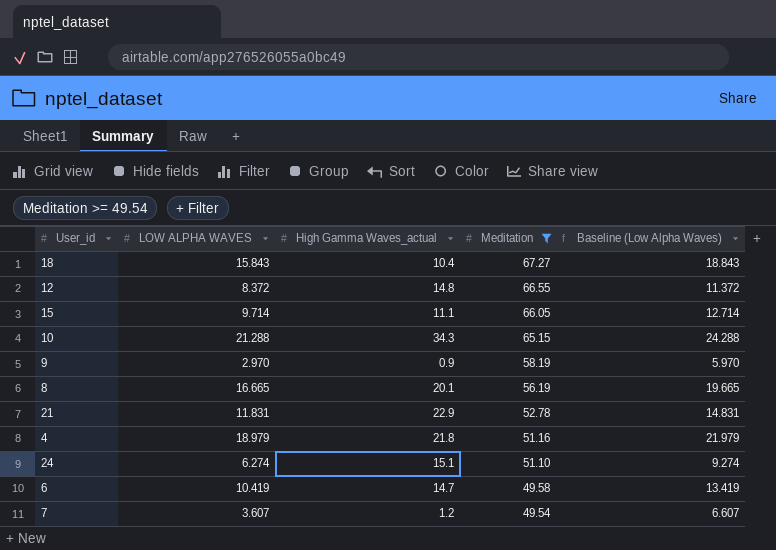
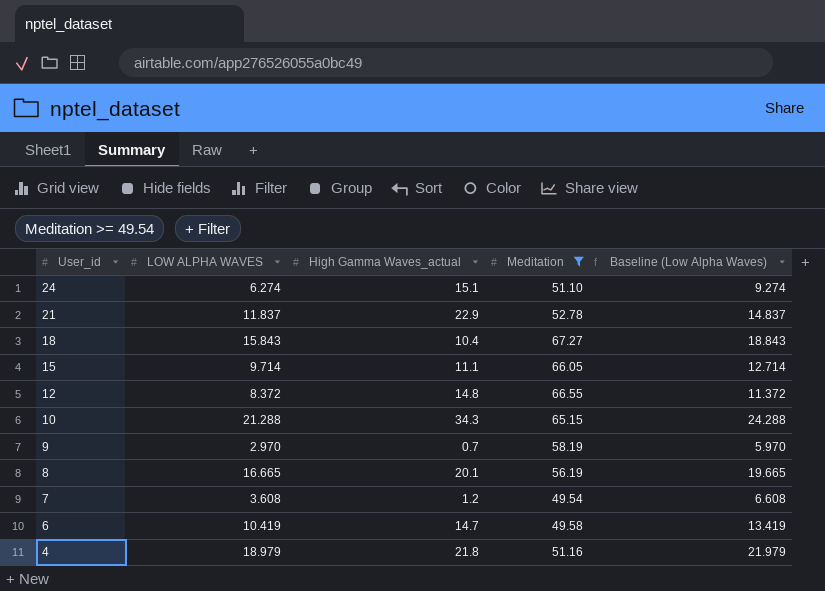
row order: Meditation descending -> User_id descending
21 | LOW ALPHA WAVES: 11.831 -> 11.837
21 | Baseline (Low Alpha Waves): 14.831 -> 14.837
9 | High Gamma Waves_actual: 0.9 -> 0.7
7 | LOW ALPHA WAVES: 3.607 -> 3.608
7 | Baseline (Low Alpha Waves): 6.607 -> 6.608

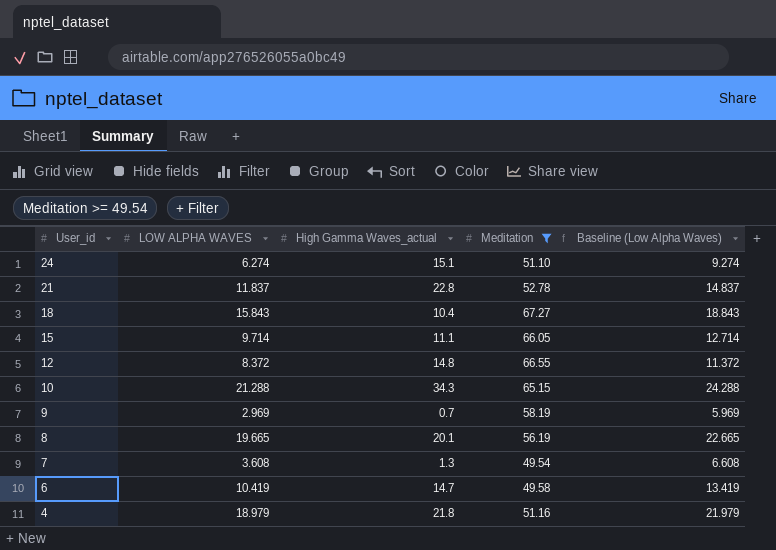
21 | High Gamma Waves_actual: 22.9 -> 22.8
9 | LOW ALPHA WAVES: 2.970 -> 2.969
9 | Baseline (Low Alpha Waves): 5.970 -> 5.969
8 | LOW ALPHA WAVES: 16.665 -> 19.665
8 | Baseline (Low Alpha Waves): 19.665 -> 22.665
7 | High Gamma Waves_actual: 1.2 -> 1.3

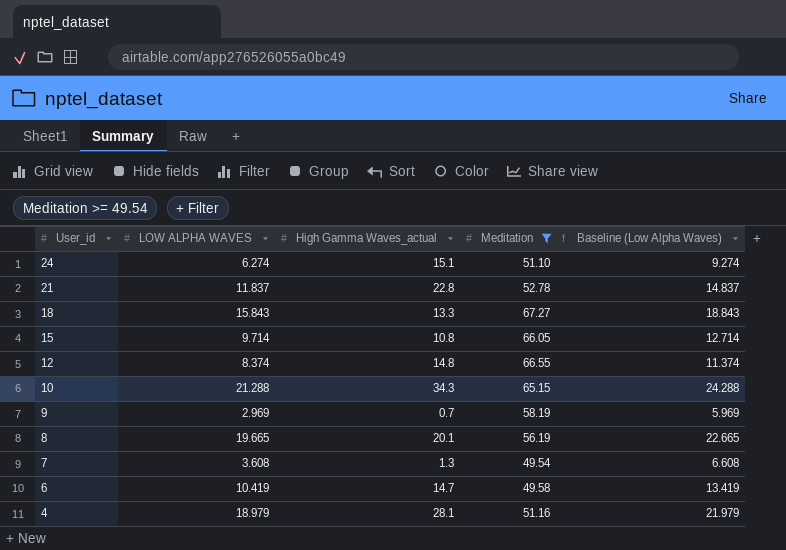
18 | High Gamma Waves_actual: 10.4 -> 13.3
15 | High Gamma Waves_actual: 11.1 -> 10.8
12 | LOW ALPHA WAVES: 8.372 -> 8.374
12 | Baseline (Low Alpha Waves): 11.372 -> 11.374
4 | High Gamma Waves_actual: 21.8 -> 28.1

